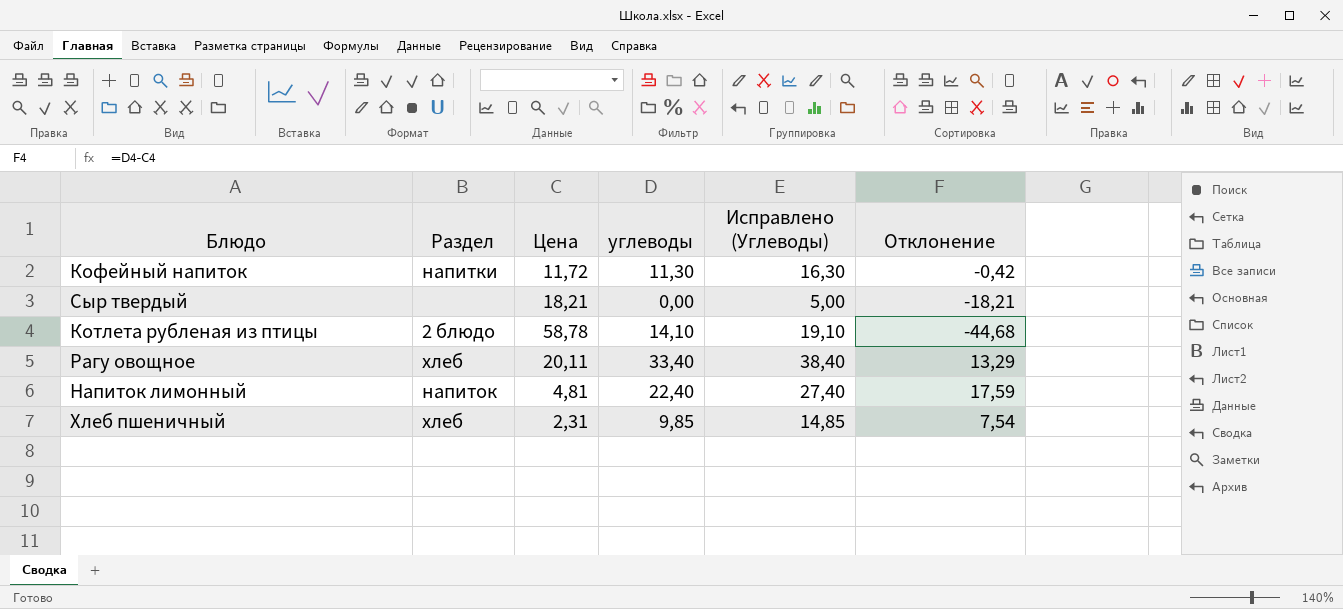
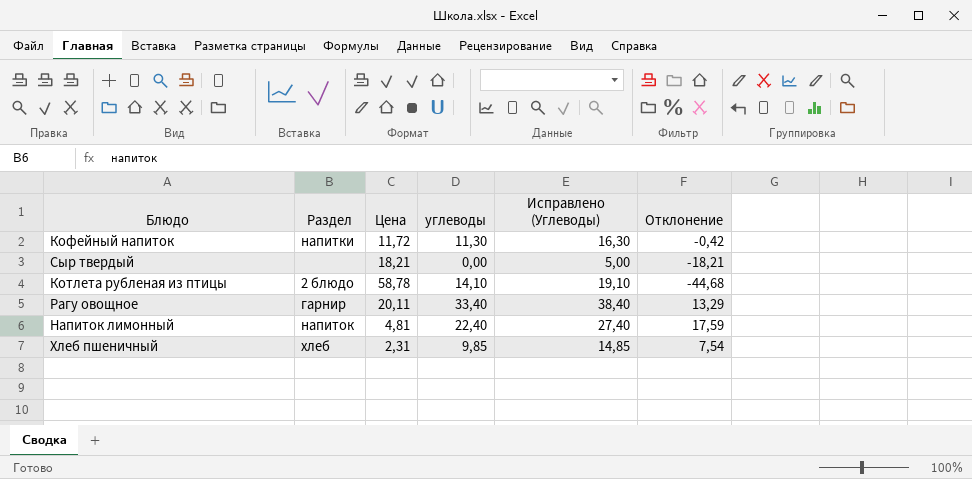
Рагу овощное | Раздел: хлеб -> гарнир

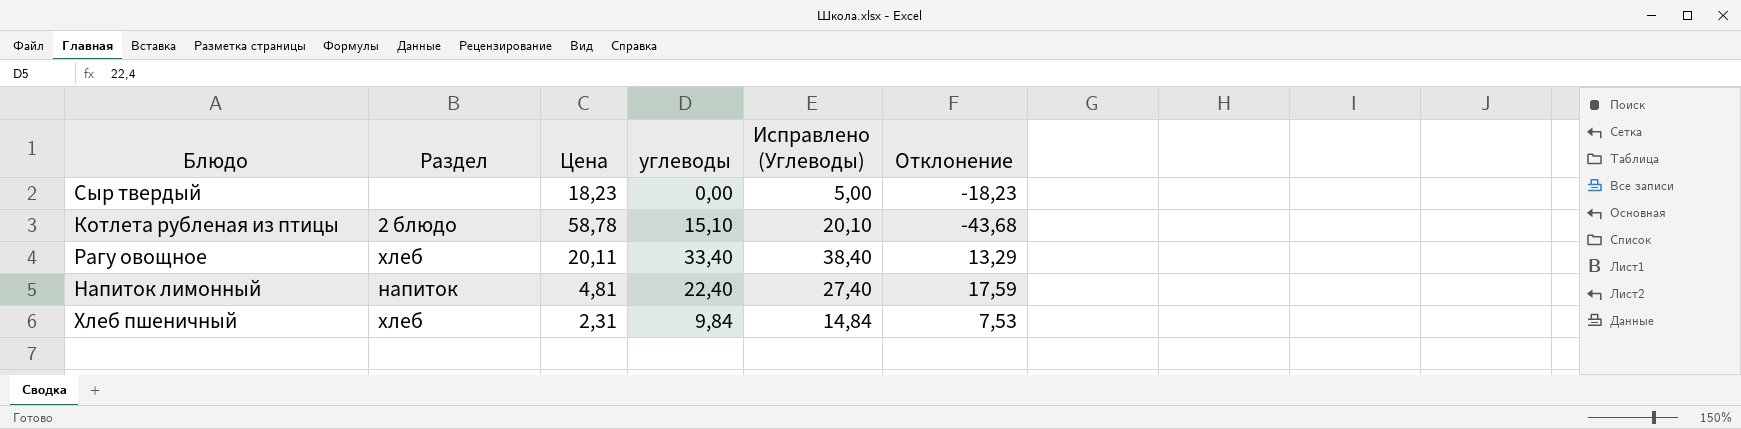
row Кофейный напиток: напитки | 11,72 | 11,30 | 16,30 | -0,42 -> none
Сыр твердый | Цена: 18,21 -> 18,23
Сыр твердый | Отклонение: -18,21 -> -18,23
Котлета рубленая из птицы | углеводы: 14,10 -> 15,10
Котлета рубленая из птицы | Исправлено (Углеводы): 19,10 -> 20,10
Котлета рубленая из птицы | Отклонение: -44,68 -> -43,68
Рагу овощное | Раздел: гарнир -> хлеб
Хлеб пшеничный | углеводы: 9,85 -> 9,84
Хлеб пшеничный | Исправлено (Углеводы): 14,85 -> 14,84
Хлеб пшеничный | Отклонение: 7,54 -> 7,53

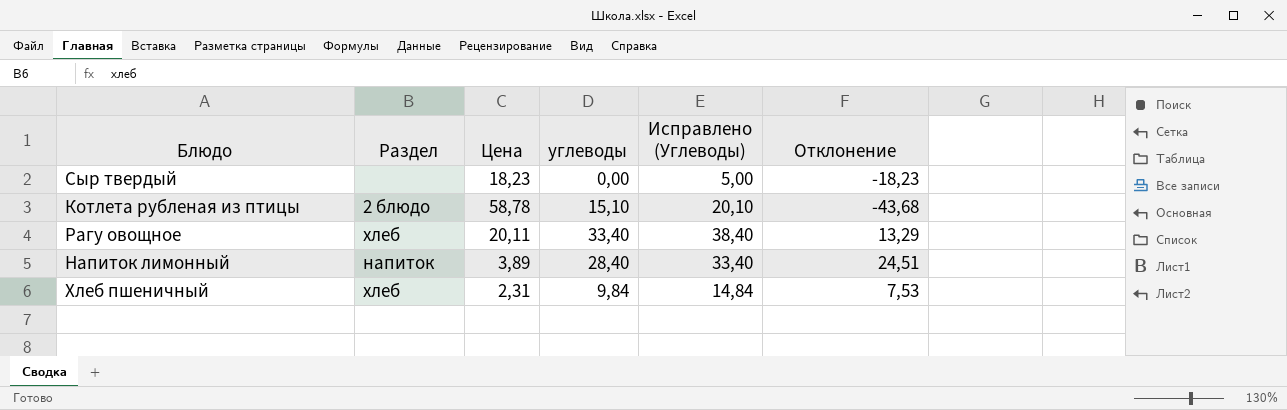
Напиток лимонный | Цена: 4,81 -> 3,89
Напиток лимонный | углеводы: 22,40 -> 28,40
Напиток лимонный | Исправлено (Углеводы): 27,40 -> 33,40
Напиток лимонный | Отклонение: 17,59 -> 24,51

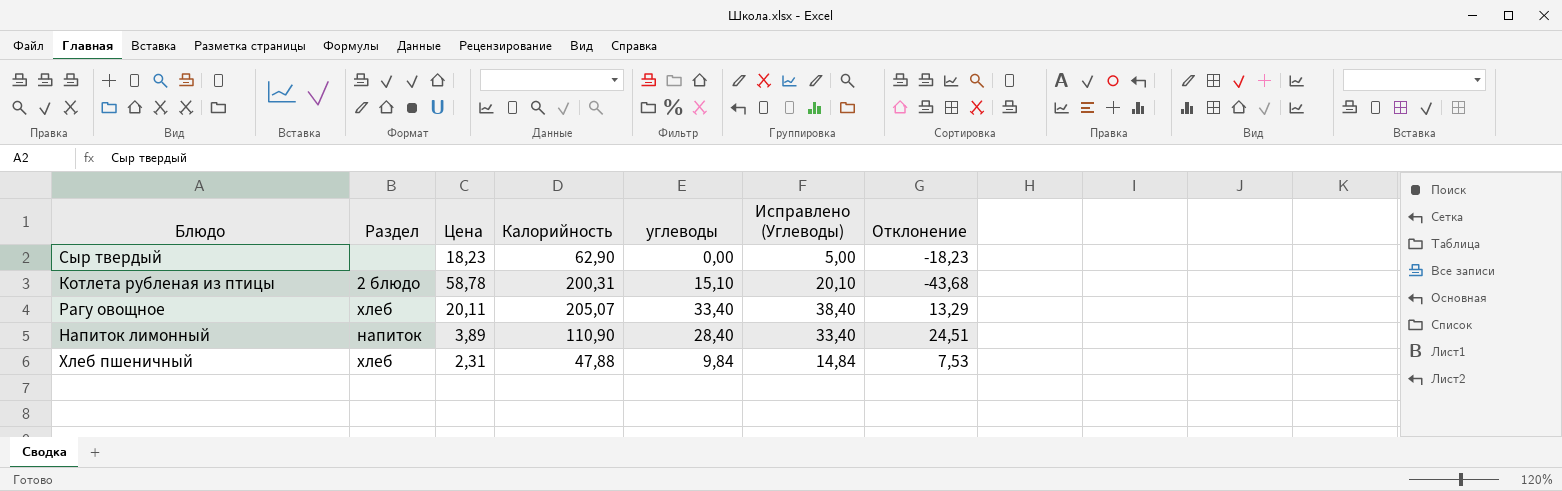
column Калорийность | position: none -> 4

